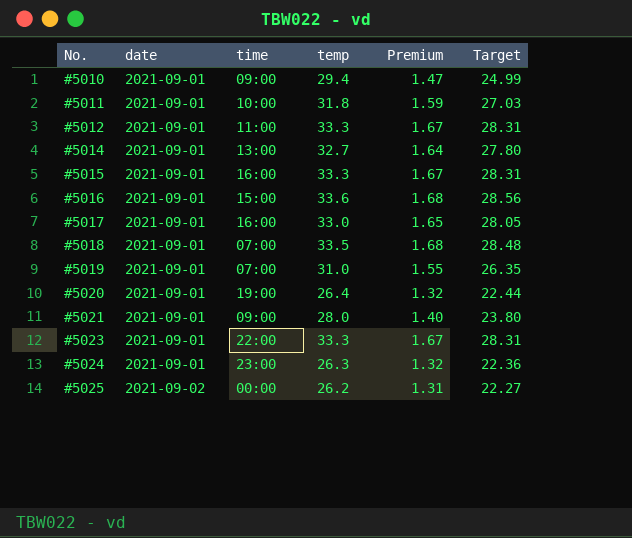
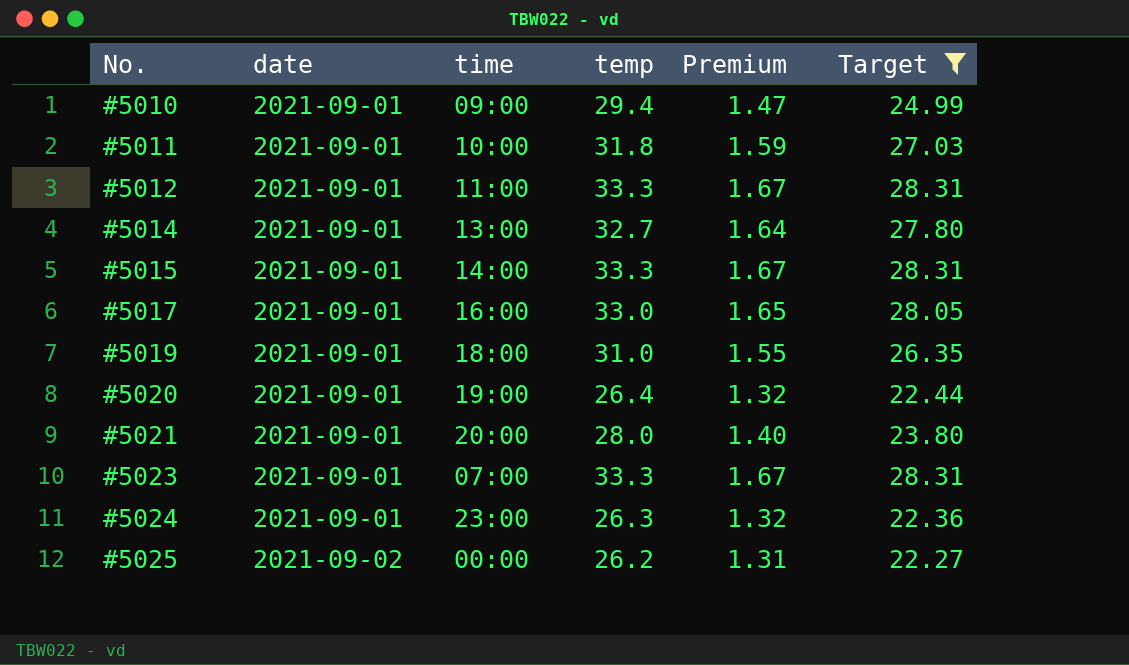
filter: none -> Target <= 28.31
#5015 | time: 16:00 -> 14:00
#5019 | time: 07:00 -> 18:00
#5021 | time: 09:00 -> 20:00
#5023 | time: 22:00 -> 07:00

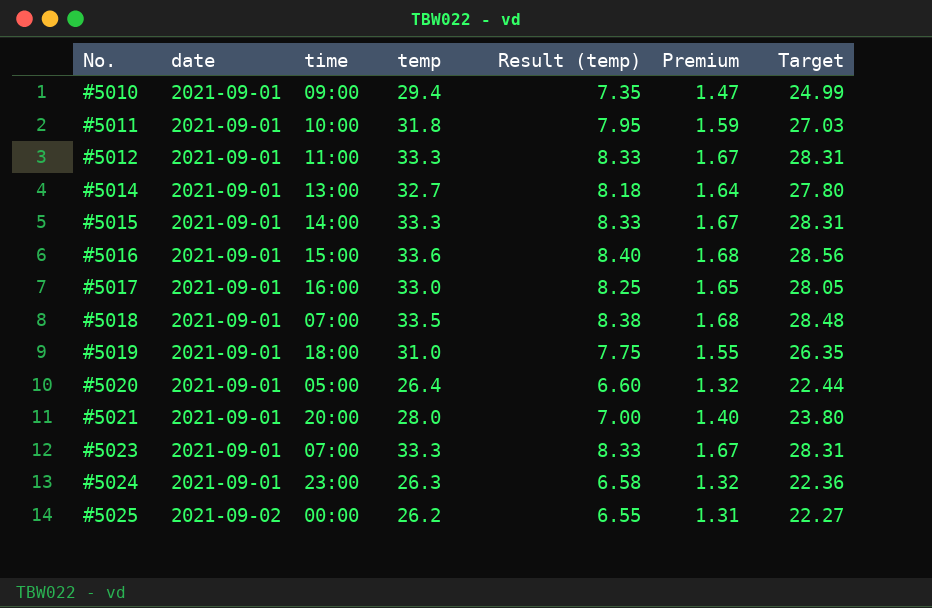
filter: Target <= 28.31 -> none
column Result (temp) | formula: none -> [temp] * 0.25
#5020 | time: 19:00 -> 05:00

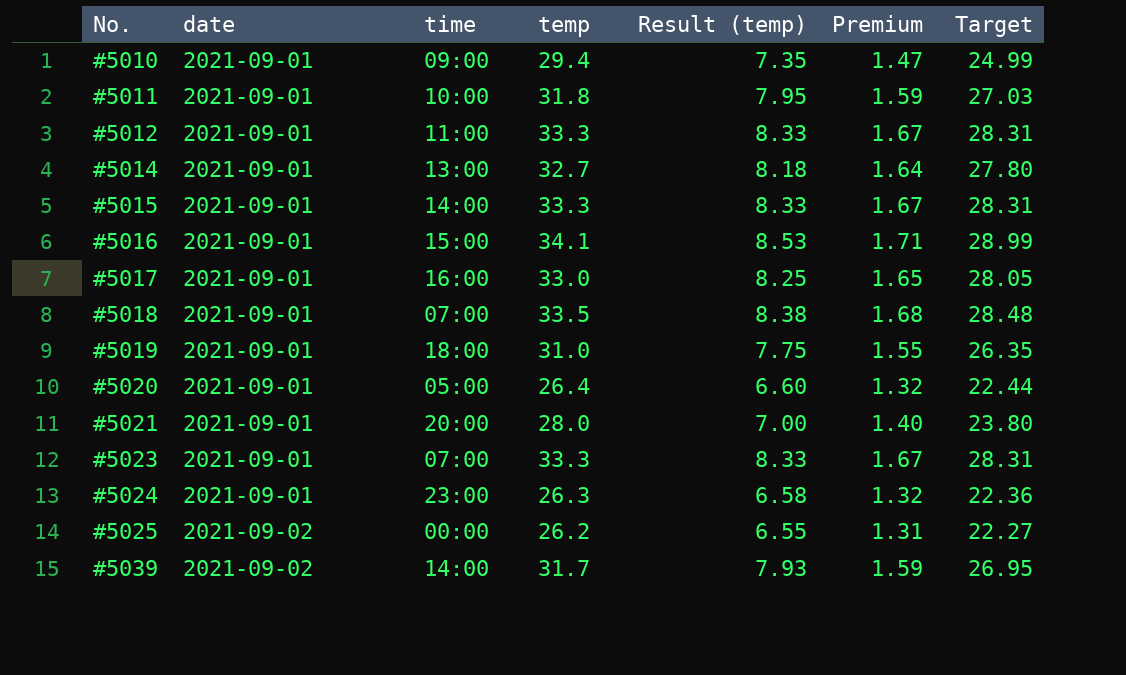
#5016 | temp: 33.6 -> 34.1
#5016 | Result (temp): 8.40 -> 8.53
#5016 | Premium: 1.68 -> 1.71
#5016 | Target: 28.56 -> 28.99
row #5039: none -> 2021-09-02 | 14:00 | 31.7 | 7.93 | 1.59 | 26.95

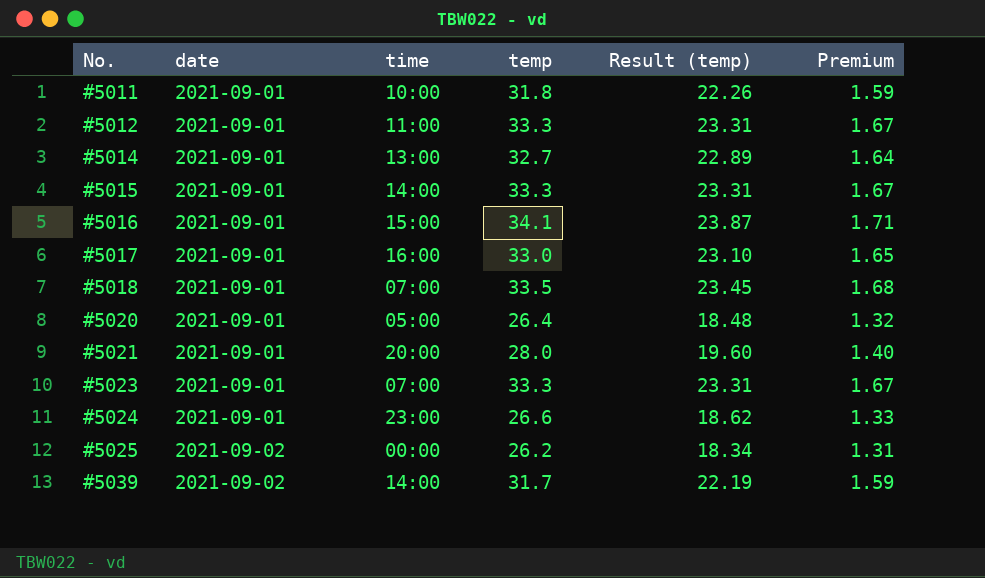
column Target | formula: [temp] * 0.85 -> none
column Result (temp) | formula: [temp] * 0.25 -> [temp] * 0.7
row #5010: 2021-09-01 | 09:00 | 29.4 | 7.35 | 1.47 | 24.99 -> none
row #5019: 2021-09-01 | 18:00 | 31.0 | 7.75 | 1.55 | 26.35 -> none
#5024 | temp: 26.3 -> 26.6
#5024 | Premium: 1.32 -> 1.33

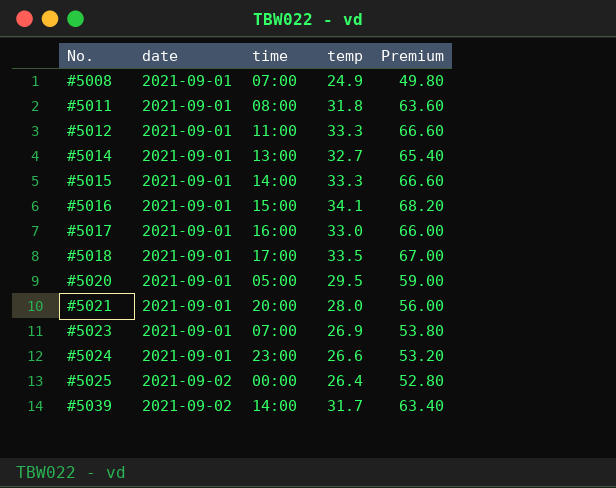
column Result (temp) | formula: [temp] * 0.7 -> none
column Premium | formula: [temp] * 0.05 -> [temp] * 2
row #5008: none -> 2021-09-01 | 07:00 | 24.9 | 49.80
#5011 | time: 10:00 -> 08:00
#5018 | time: 07:00 -> 17:00
#5020 | temp: 26.4 -> 29.5
#5023 | temp: 33.3 -> 26.9
#5025 | temp: 26.2 -> 26.4

